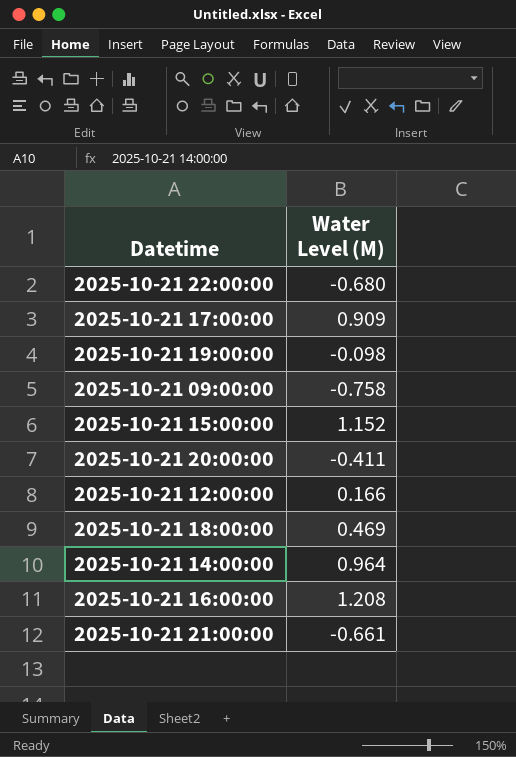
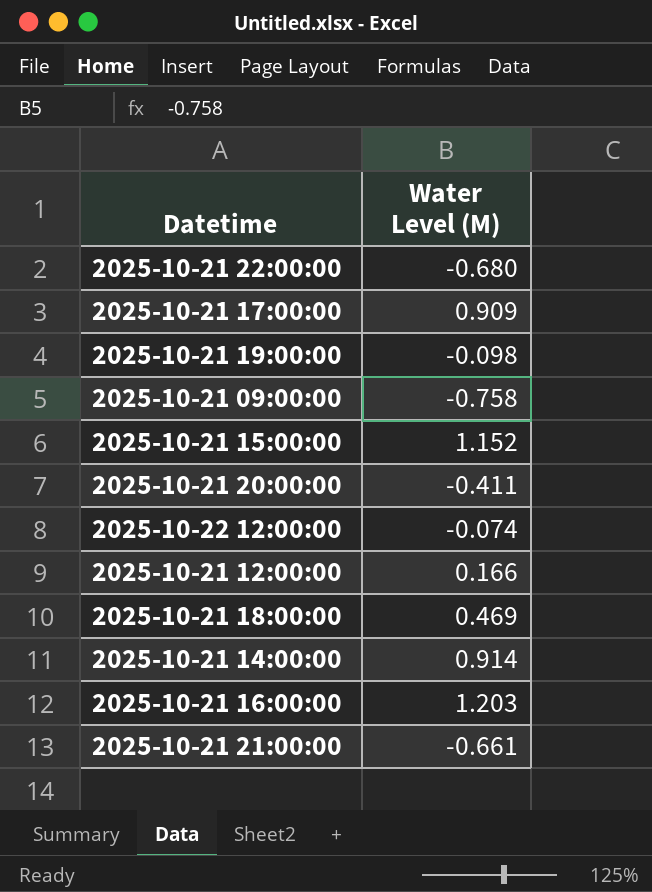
row 2025-10-22 12:00:00: none -> -0.074
2025-10-21 14:00:00 | Water Level (M): 0.964 -> 0.914
2025-10-21 16:00:00 | Water Level (M): 1.208 -> 1.203

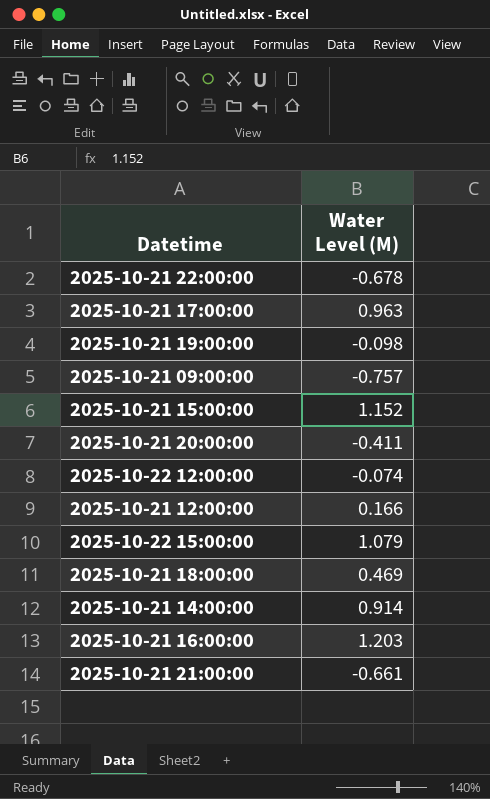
2025-10-21 22:00:00 | Water Level (M): -0.680 -> -0.678
2025-10-21 17:00:00 | Water Level (M): 0.909 -> 0.963
2025-10-21 09:00:00 | Water Level (M): -0.758 -> -0.757
row 2025-10-22 15:00:00: none -> 1.079

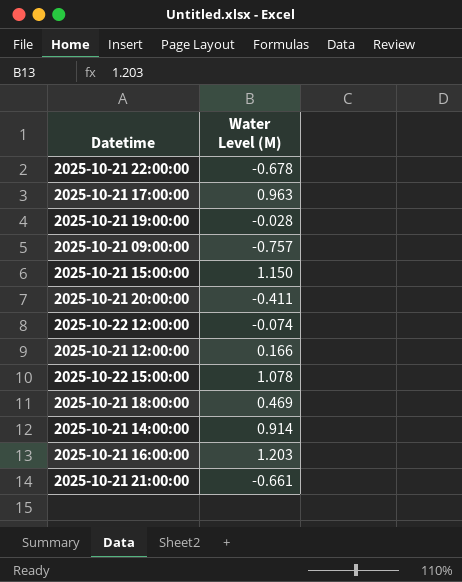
2025-10-21 19:00:00 | Water Level (M): -0.098 -> -0.028
2025-10-21 15:00:00 | Water Level (M): 1.152 -> 1.150
2025-10-22 15:00:00 | Water Level (M): 1.079 -> 1.078

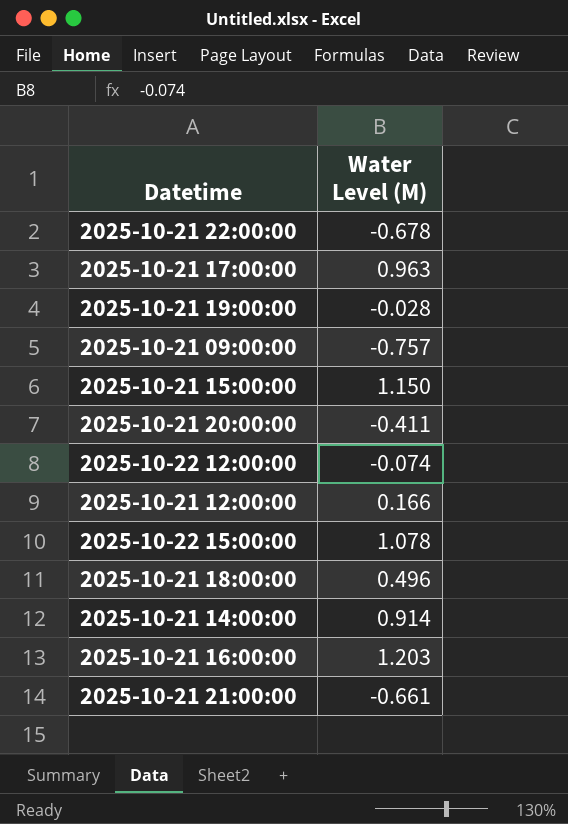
2025-10-21 18:00:00 | Water Level (M): 0.469 -> 0.496

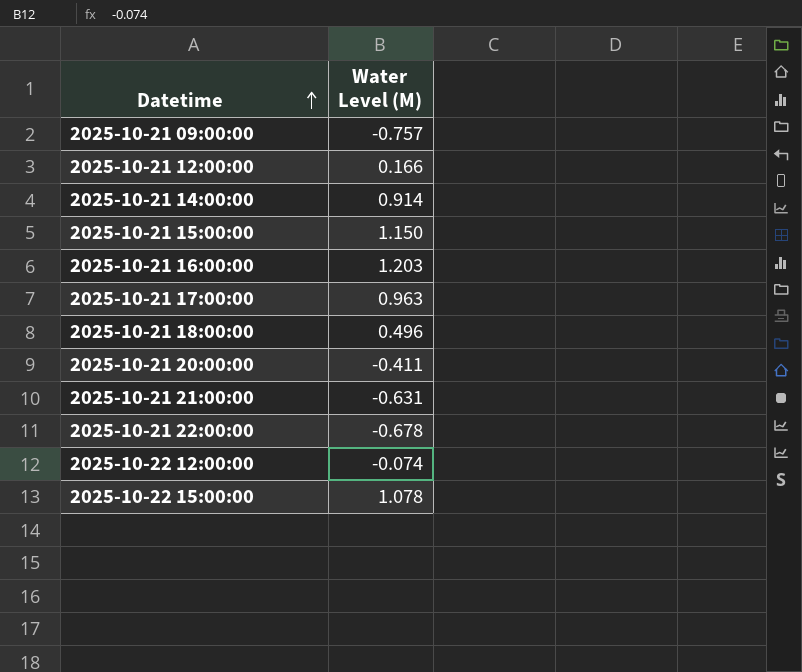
row order: none -> Datetime ascending
row 2025-10-21 19:00:00: -0.028 -> none
2025-10-21 21:00:00 | Water Level (M): -0.661 -> -0.631

